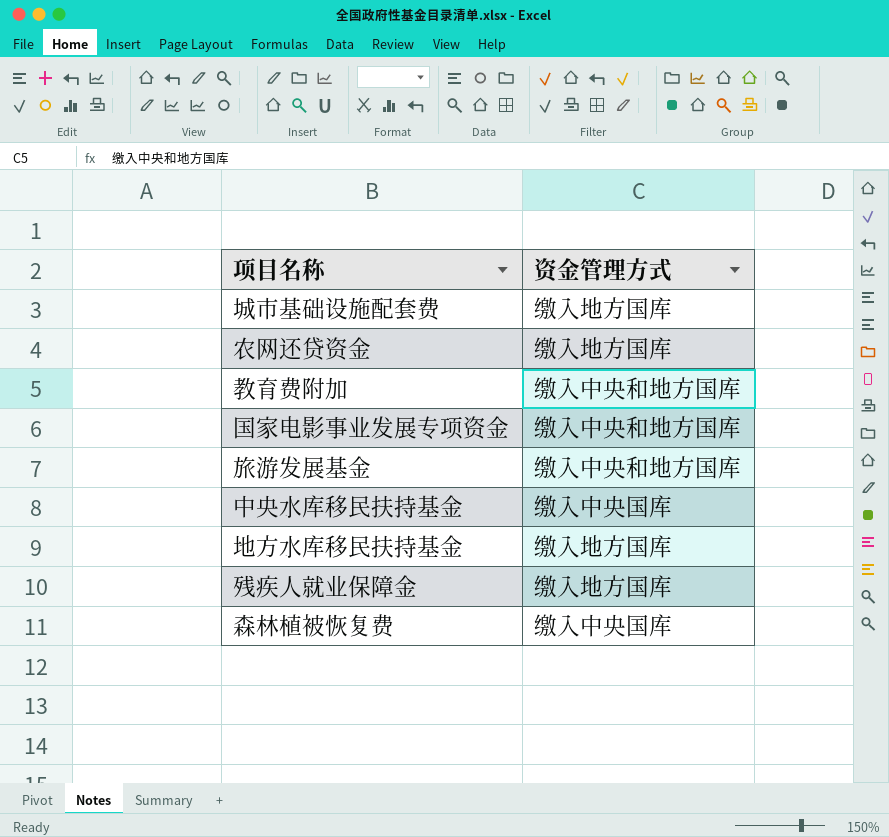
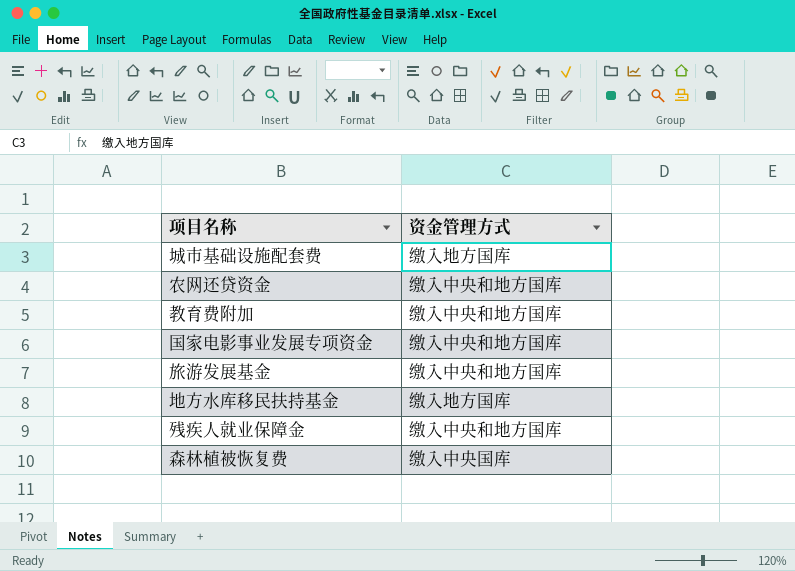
row 中央水库移民扶持基金: 缴入中央国库 -> none
农网还贷资金 | 资金管理方式: 缴入地方国库 -> 缴入中央和地方国库
残疾人就业保障金 | 资金管理方式: 缴入地方国库 -> 缴入中央和地方国库

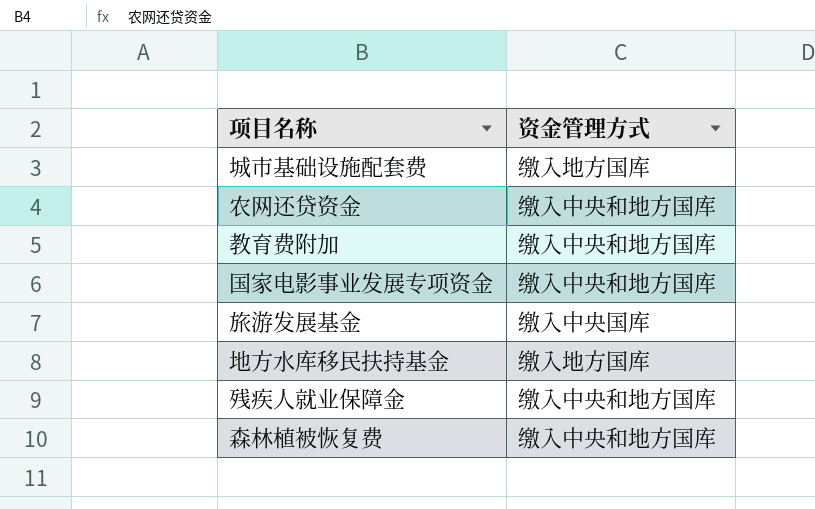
旅游发展基金 | 资金管理方式: 缴入中央和地方国库 -> 缴入中央国库
森林植被恢复费 | 资金管理方式: 缴入中央国库 -> 缴入中央和地方国库

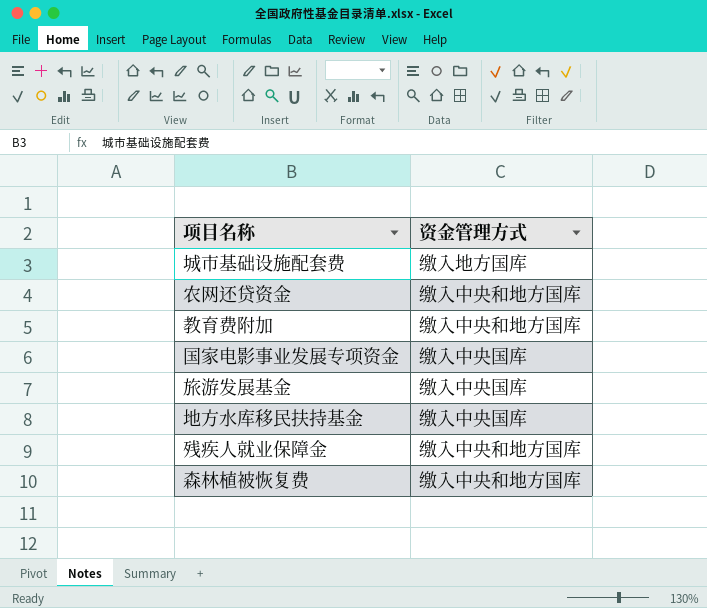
国家电影事业发展专项资金 | 资金管理方式: 缴入中央和地方国库 -> 缴入中央国库
地方水库移民扶持基金 | 资金管理方式: 缴入地方国库 -> 缴入中央国库

